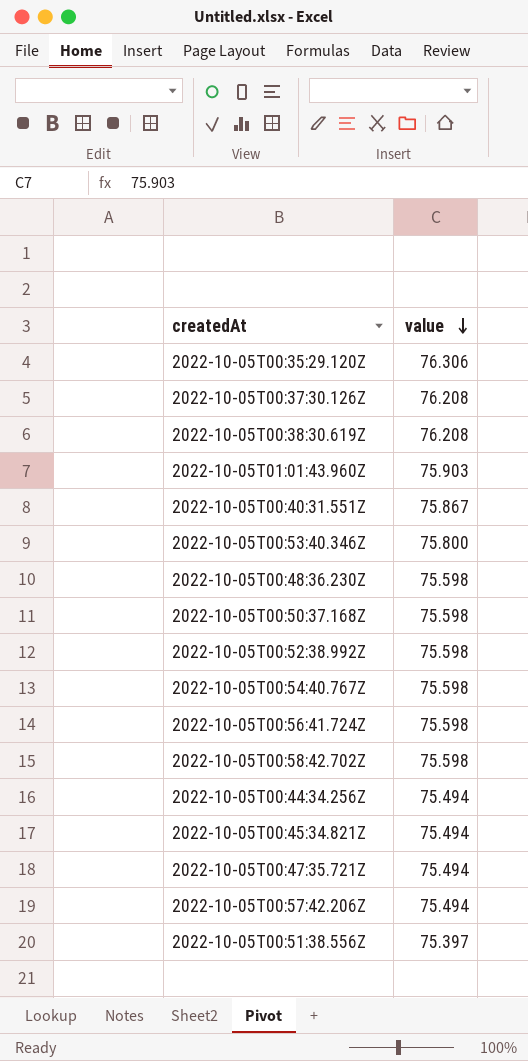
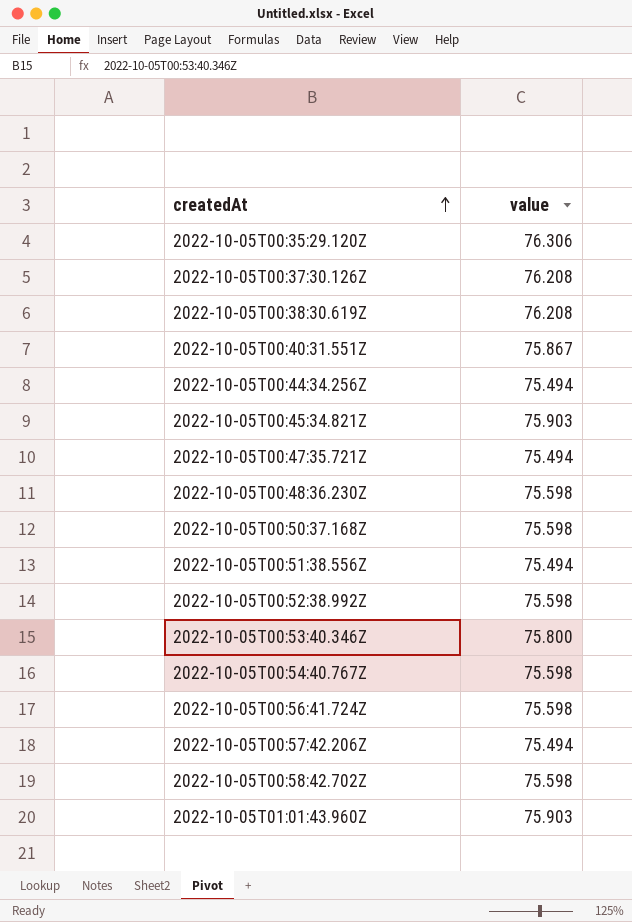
row order: value descending -> createdAt ascending
2022-10-05T00:45:34.821Z | value: 75.494 -> 75.903
2022-10-05T00:51:38.556Z | value: 75.397 -> 75.494

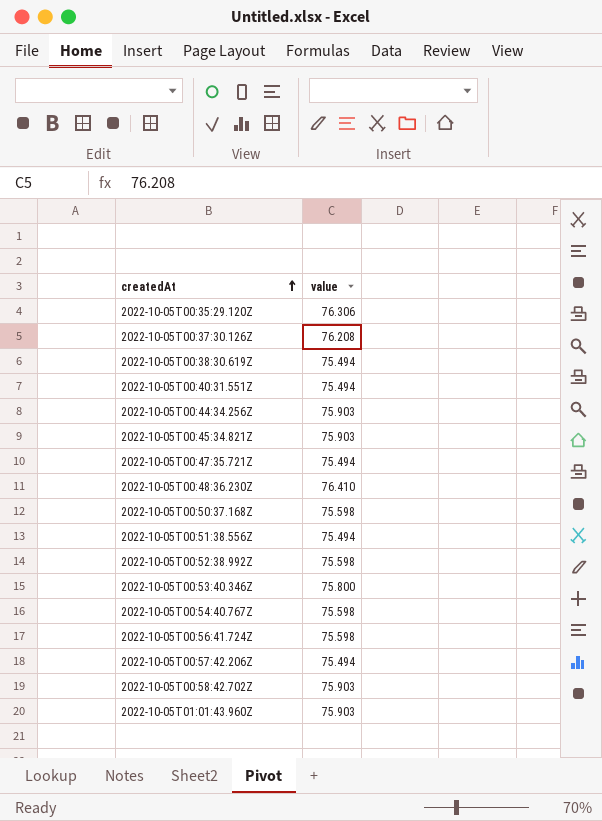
2022-10-05T00:38:30.619Z | value: 76.208 -> 75.494
2022-10-05T00:40:31.551Z | value: 75.867 -> 75.494
2022-10-05T00:44:34.256Z | value: 75.494 -> 75.903
2022-10-05T00:48:36.230Z | value: 75.598 -> 76.410
2022-10-05T00:58:42.702Z | value: 75.598 -> 75.903

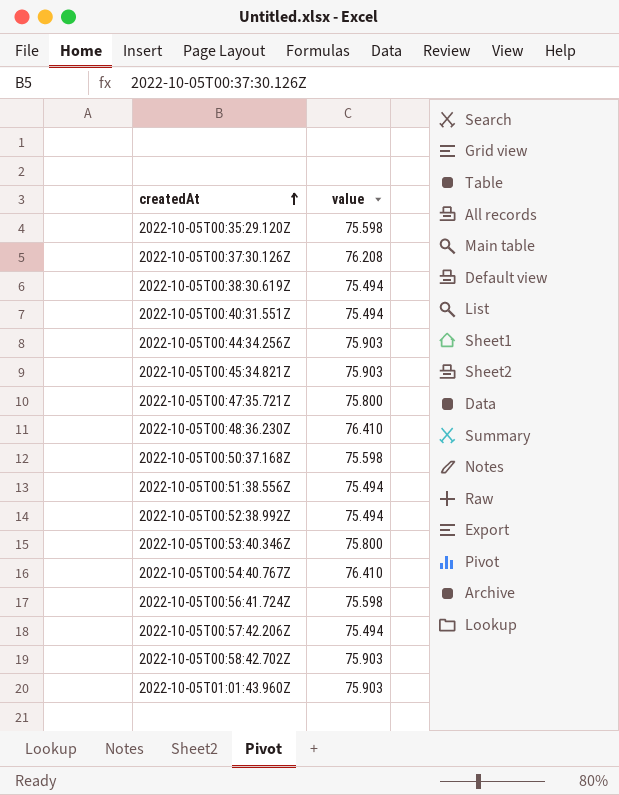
2022-10-05T00:35:29.120Z | value: 76.306 -> 75.598
2022-10-05T00:47:35.721Z | value: 75.494 -> 75.800
2022-10-05T00:52:38.992Z | value: 75.598 -> 75.494
2022-10-05T00:54:40.767Z | value: 75.598 -> 76.410

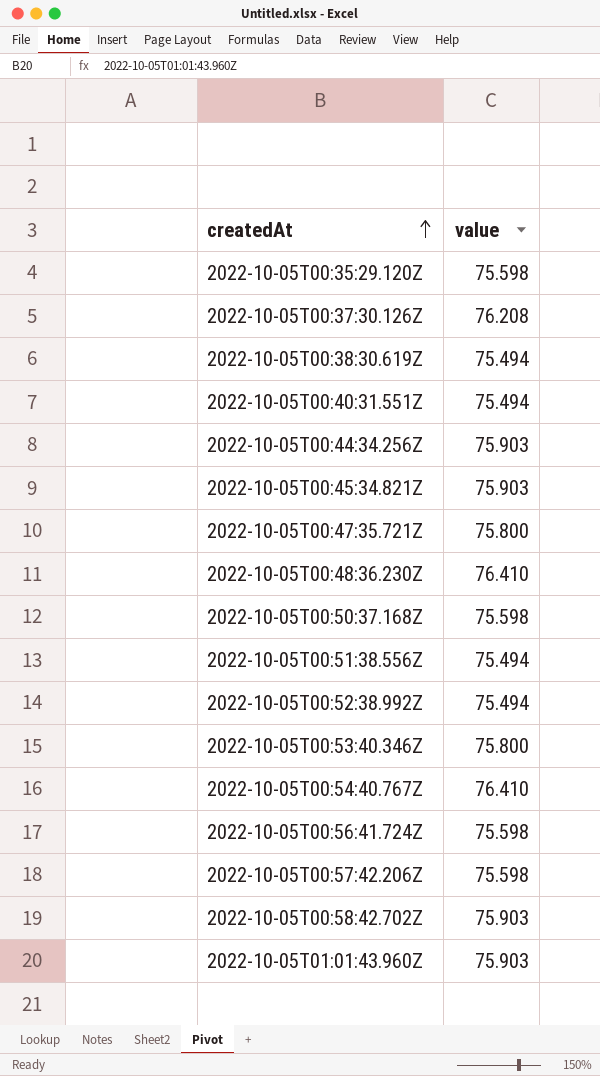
2022-10-05T00:57:42.206Z | value: 75.494 -> 75.598

